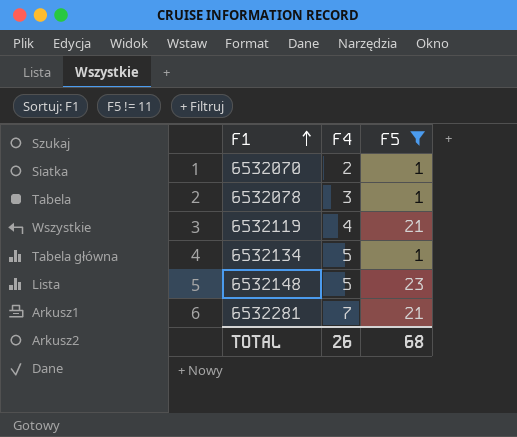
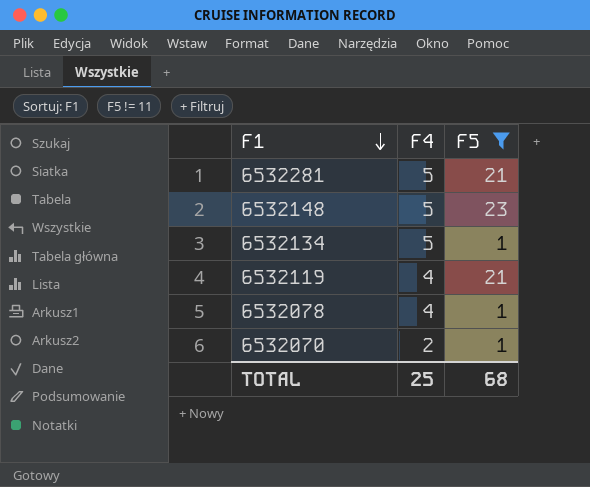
row order: F1 ascending -> F1 descending
6532281 | F4: 7 -> 5
6532078 | F4: 3 -> 4
TOTAL | F4: 26 -> 25

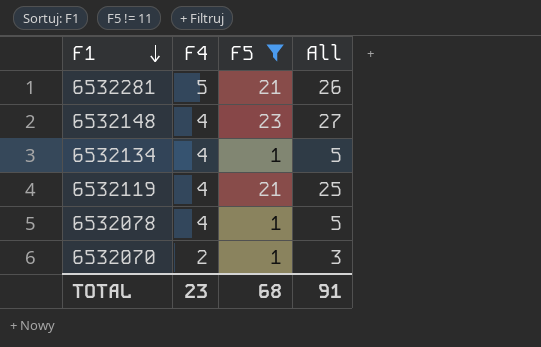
column All | formula: none -> [F4] + [F5]
6532148 | F4: 5 -> 4
6532134 | F4: 5 -> 4
TOTAL | F4: 25 -> 23

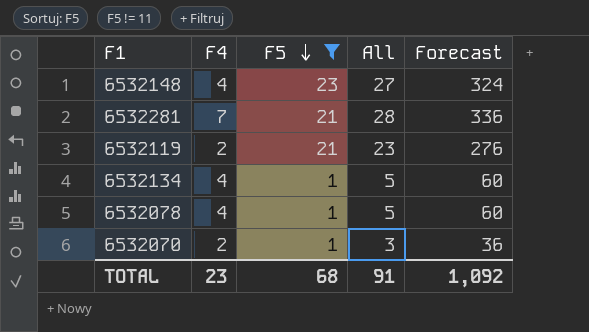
row order: F1 descending -> F5 descending
column Forecast | formula: none -> [All] * 12
6532281 | F4: 5 -> 7
6532281 | All: 26 -> 28
6532119 | F4: 4 -> 2
6532119 | All: 25 -> 23

